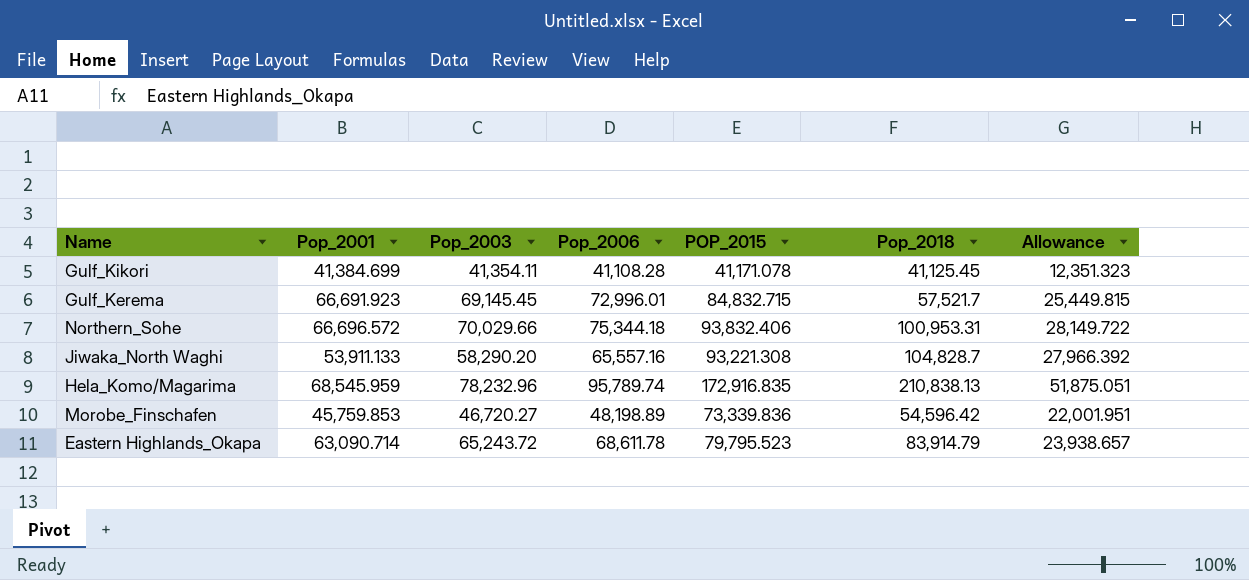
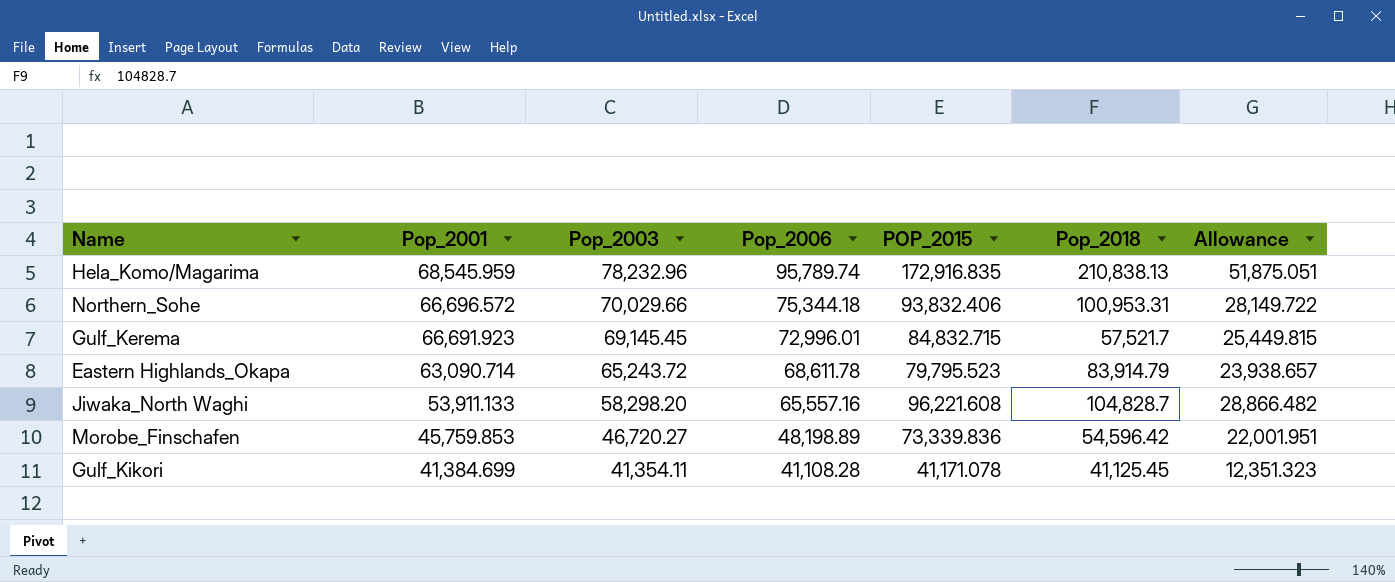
row order: none -> Pop_2001 descending
Jiwaka_North Waghi | Pop_2003: 58,290.20 -> 58,298.20
Jiwaka_North Waghi | POP_2015: 93,221.308 -> 96,221.608
Jiwaka_North Waghi | Allowance: 27,966.392 -> 28,866.482

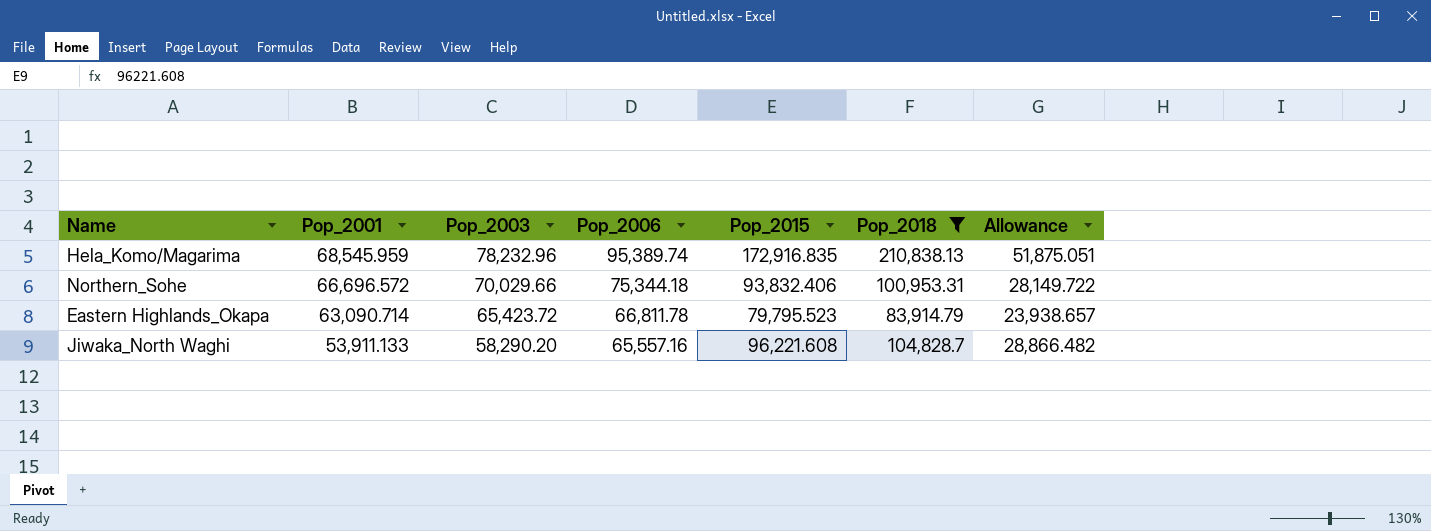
filter: none -> Pop_2018 >= 83,914.79
column name: POP_2015 -> Pop_2015
Hela_Komo/Magarima | Pop_2006: 95,789.74 -> 95,389.74
Eastern Highlands_Okapa | Pop_2003: 65,243.72 -> 65,423.72
Eastern Highlands_Okapa | Pop_2006: 68,611.78 -> 66,811.78
Jiwaka_North Waghi | Pop_2003: 58,298.20 -> 58,290.20

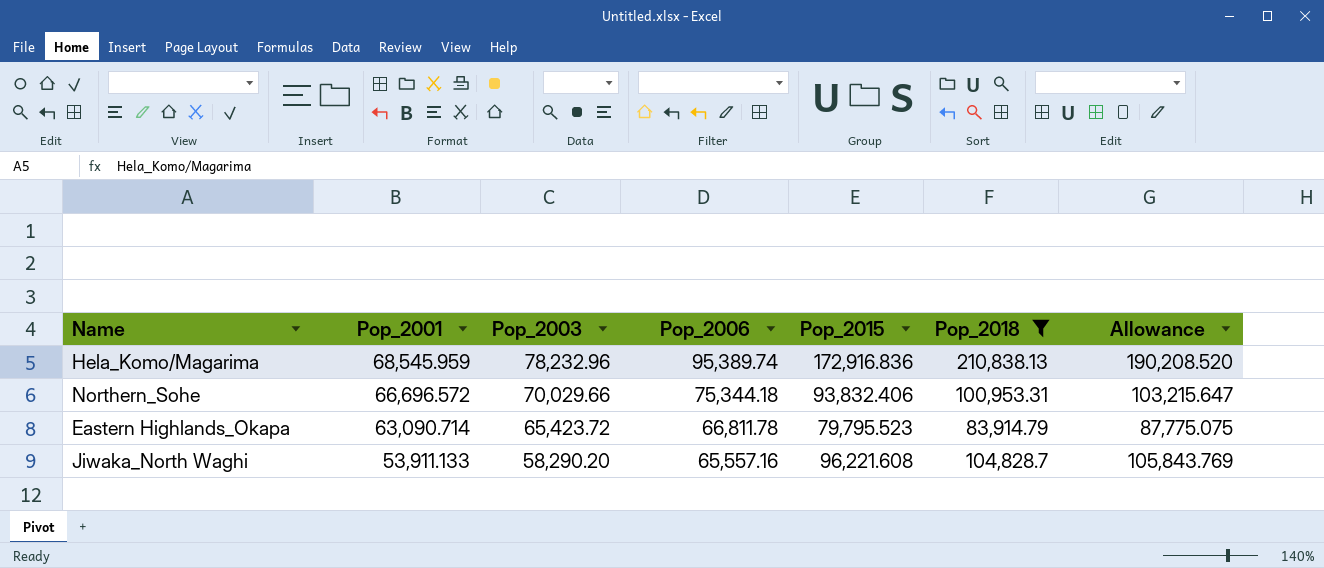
column Allowance | formula: [Pop_2015] * 0.3 -> [Pop_2015] * 1.1
Hela_Komo/Magarima | Pop_2015: 172,916.835 -> 172,916.836

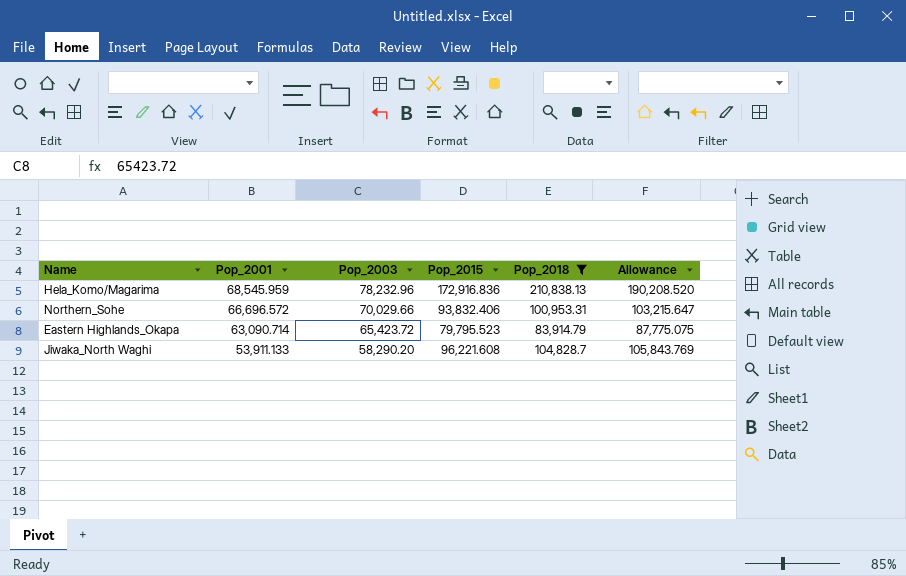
column Pop_2006 | position: 4 -> none

